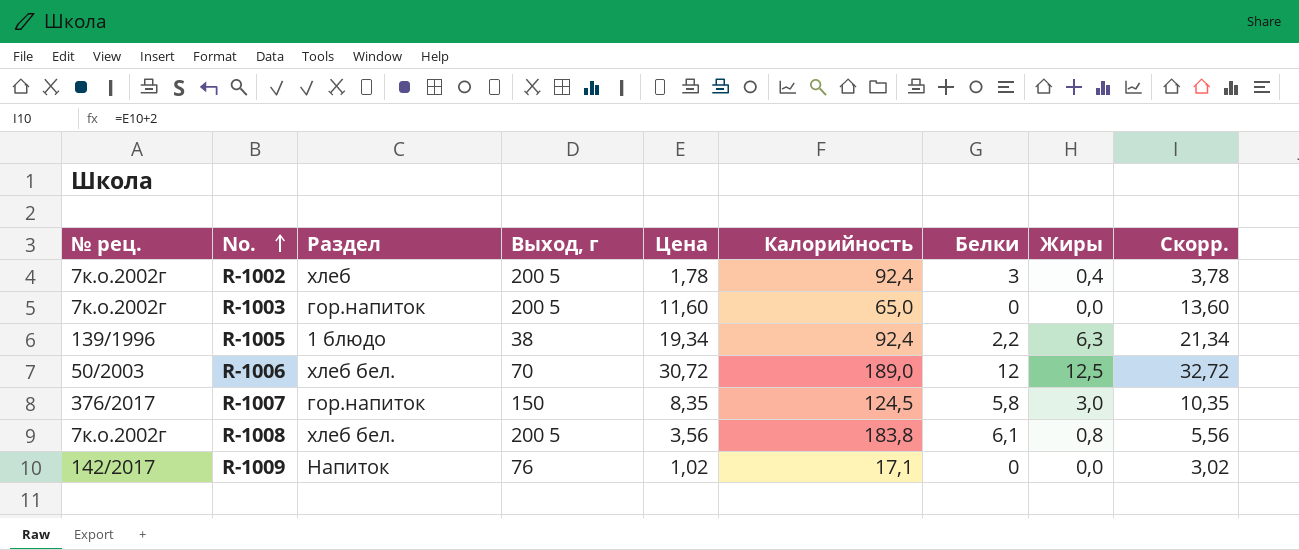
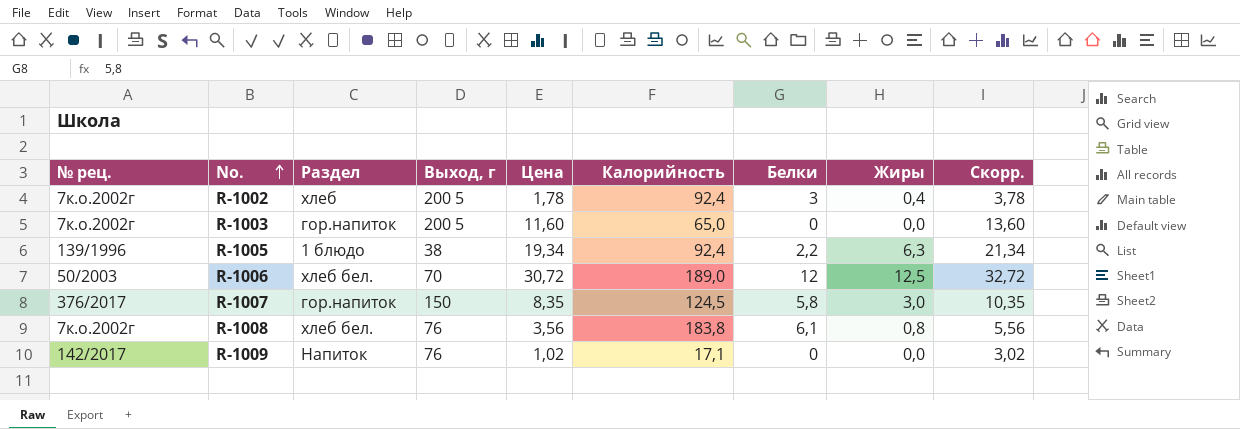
R-1008 | Выход, г: 200 5 -> 76

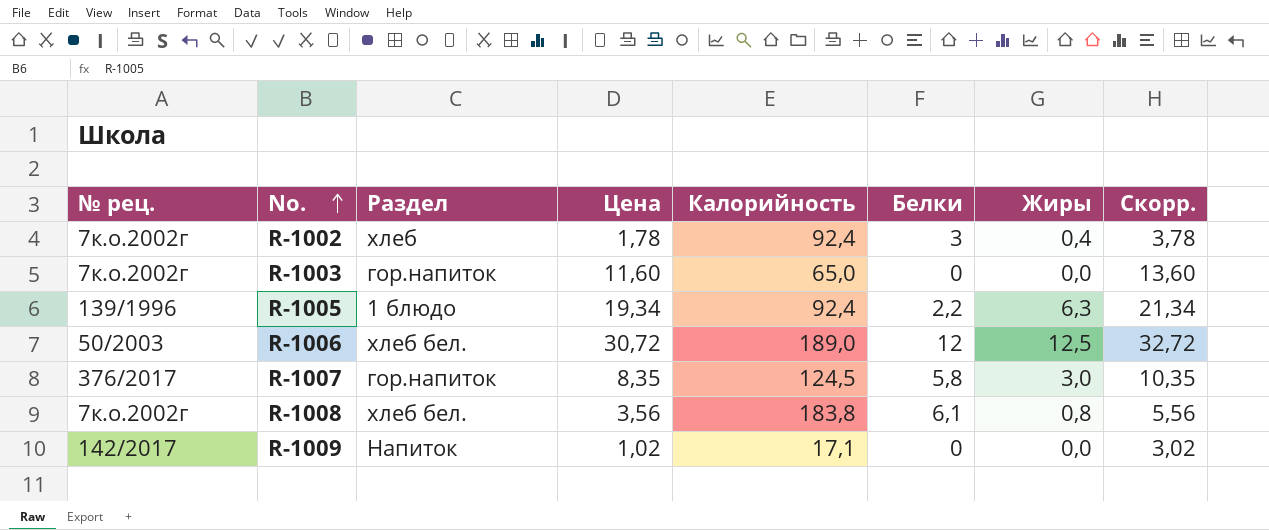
column Выход, г | position: 4 -> none

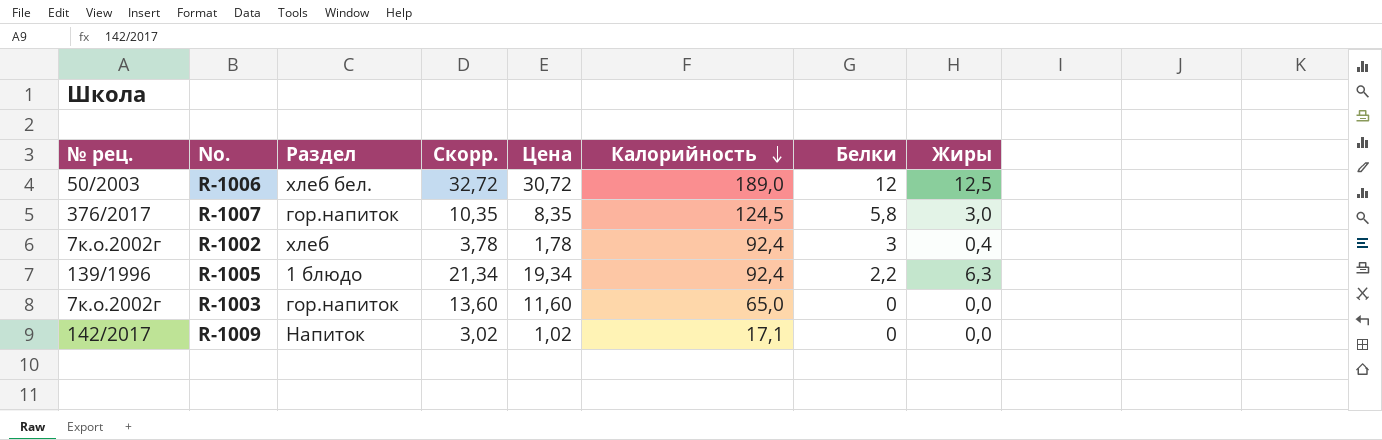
row order: No. ascending -> Калорийность descending
column Скорр. | position: 8 -> 4
row R-1008: 7к.о.2002г | хлеб бел. | 3,56 | 183,8 | 6,1 | 0,8 | 5,56 -> none

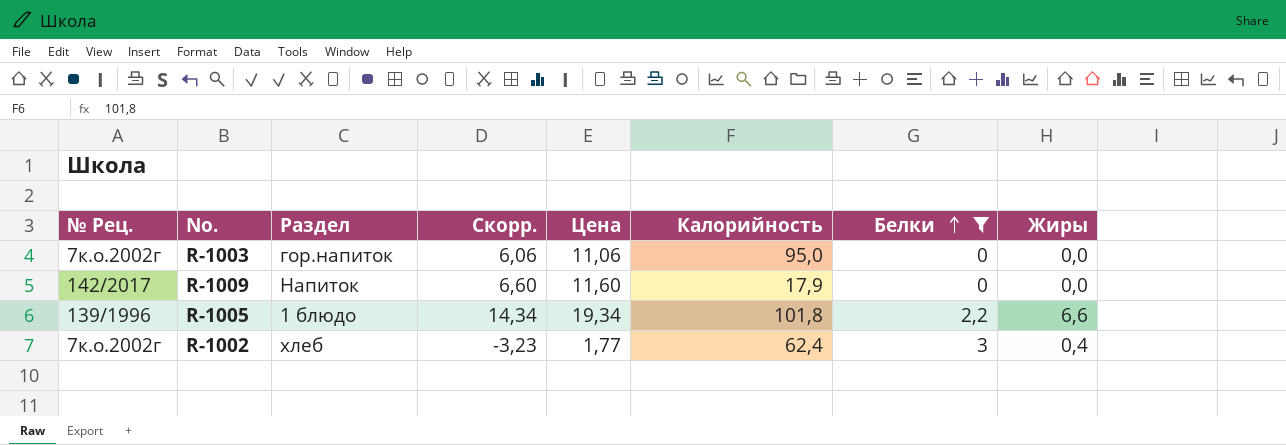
filter: none -> Белки <= 3
row order: Калорийность descending -> Белки ascending
column name: № рец. -> № Рец.
column Скорр. | formula: [Цена] + 2 -> [Цена] - 5
R-1003 | Цена: 11,60 -> 11,06
R-1003 | Калорийность: 65,0 -> 95,0
R-1009 | Цена: 1,02 -> 11,60
R-1009 | Калорийность: 17,1 -> 17,9
R-1005 | Калорийность: 92,4 -> 101,8
R-1005 | Жиры: 6,3 -> 6,6
R-1002 | Цена: 1,78 -> 1,77
R-1002 | Калорийность: 92,4 -> 62,4

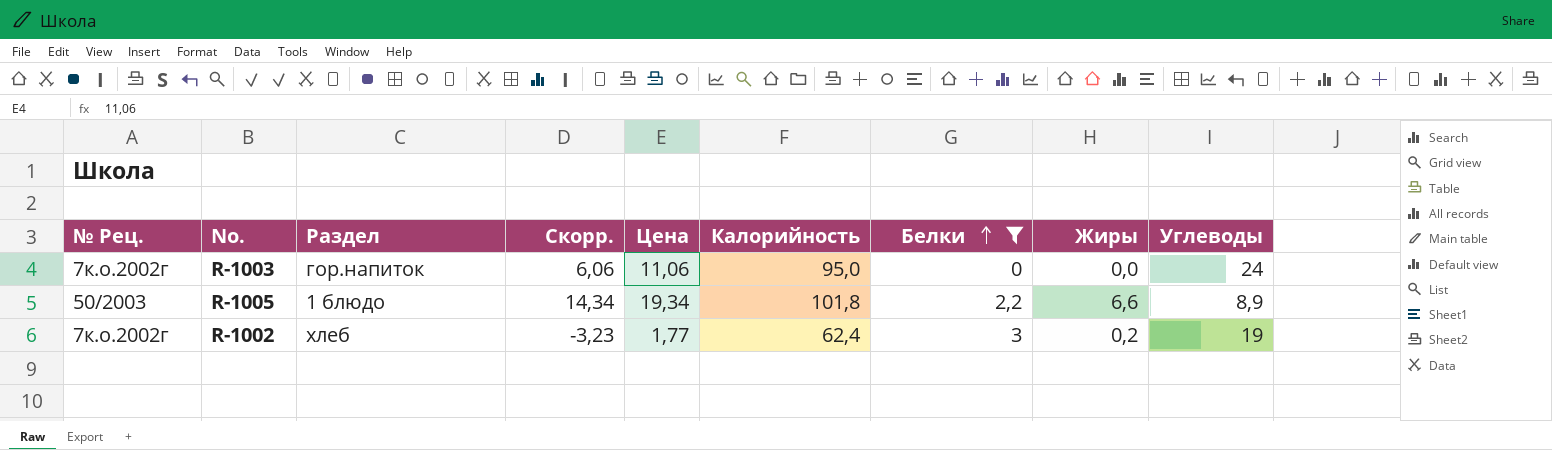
column Углеводы | position: none -> 9
row R-1009: 142/2017 | Напиток | 6,60 | 11,60 | 17,9 | 0 | 0,0 -> none
R-1005 | № Рец.: 139/1996 -> 50/2003
R-1002 | Жиры: 0,4 -> 0,2

